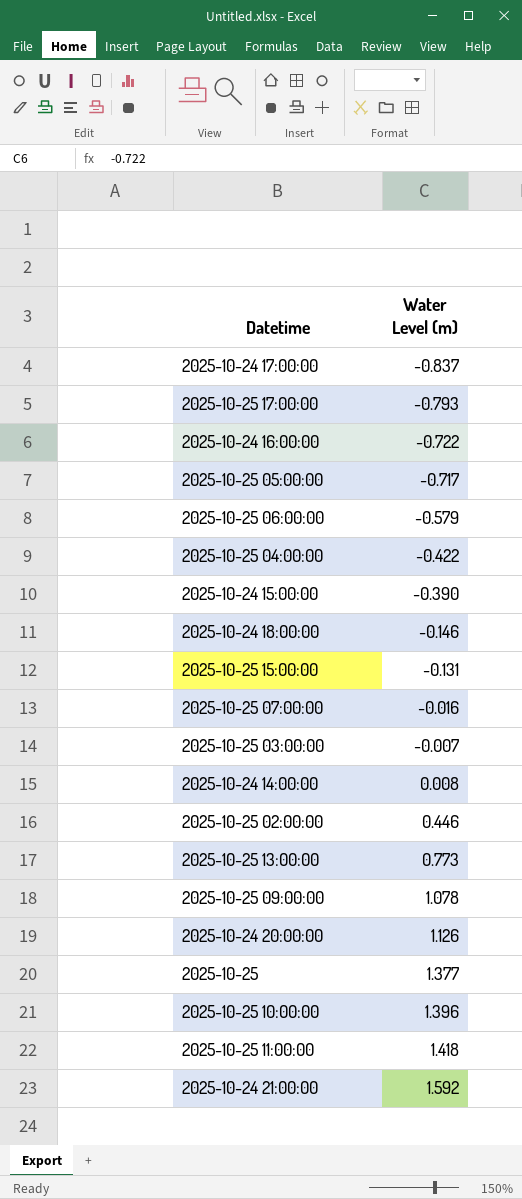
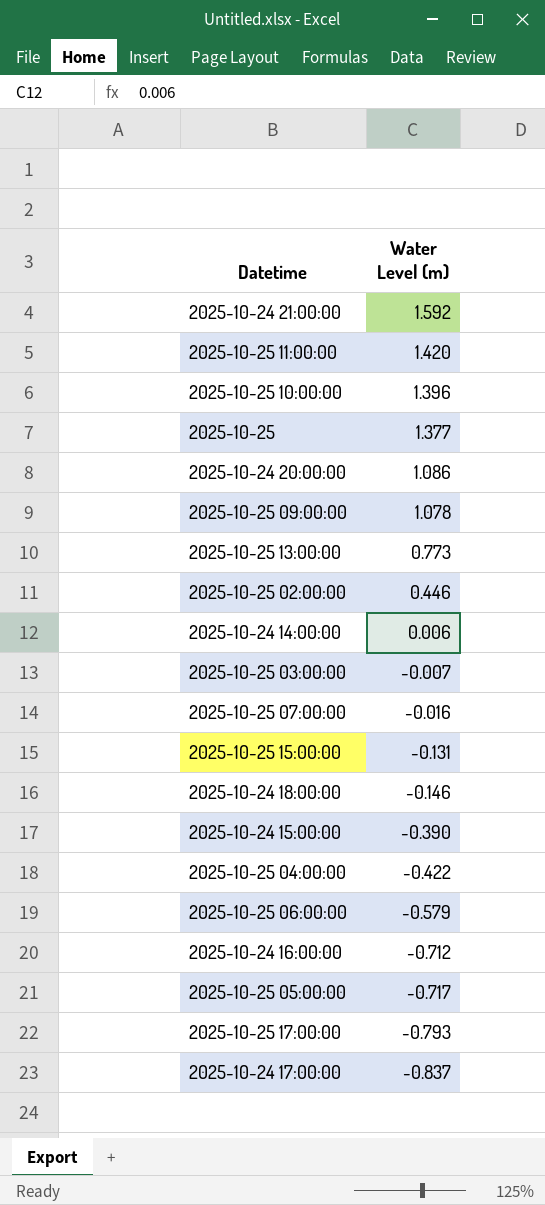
row order: Water Level (m) ascending -> Water Level (m) descending
2025-10-25 11:00:00 | Water Level (m): 1.418 -> 1.420
2025-10-24 20:00:00 | Water Level (m): 1.126 -> 1.086
2025-10-24 14:00:00 | Water Level (m): 0.008 -> 0.006
2025-10-24 16:00:00 | Water Level (m): -0.722 -> -0.712

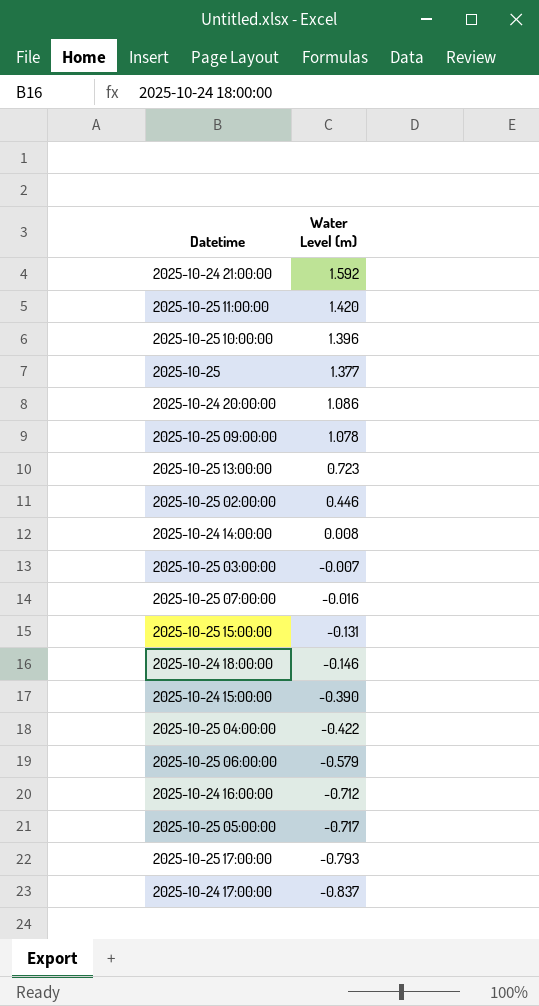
2025-10-25 13:00:00 | Water Level (m): 0.773 -> 0.723
2025-10-24 14:00:00 | Water Level (m): 0.006 -> 0.008

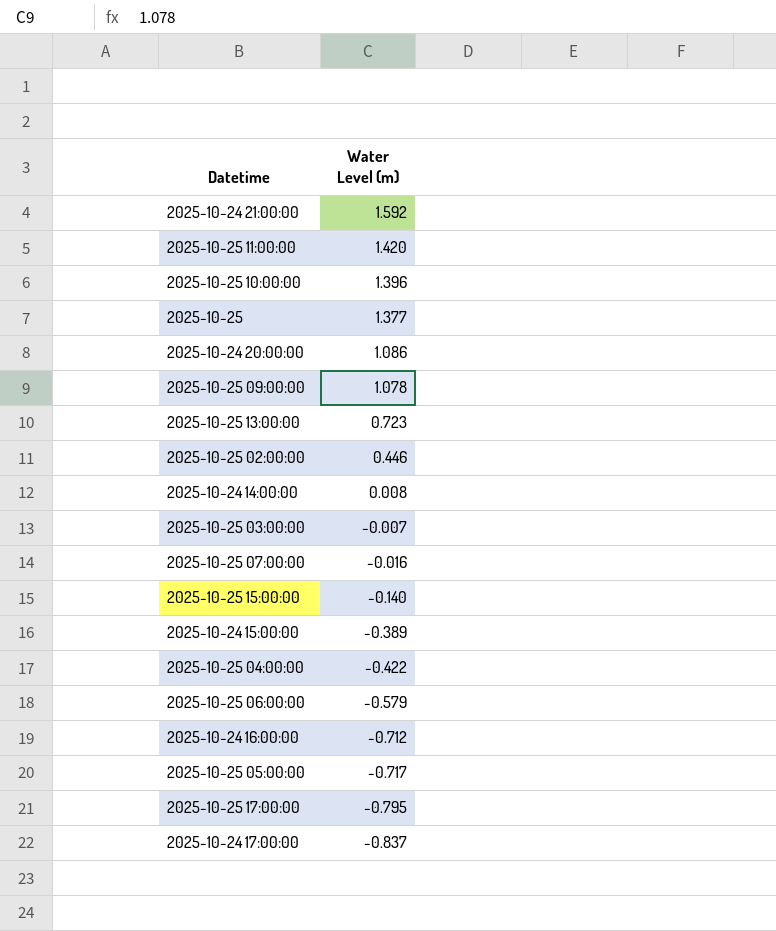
row 2025-10-24 18:00:00: -0.146 -> none
2025-10-25 15:00:00 | Water Level (m): -0.131 -> -0.140
2025-10-24 15:00:00 | Water Level (m): -0.390 -> -0.389
2025-10-25 17:00:00 | Water Level (m): -0.793 -> -0.795

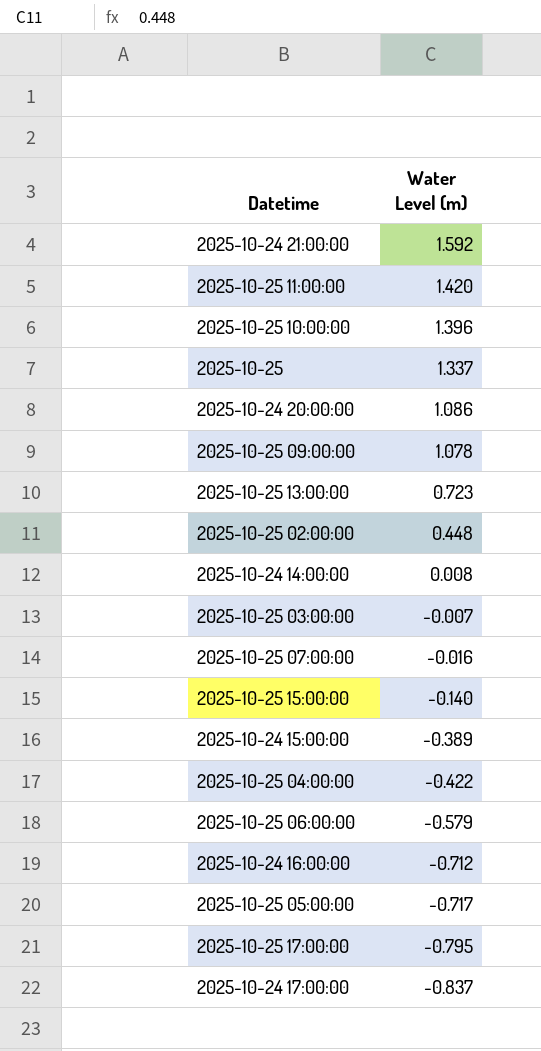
2025-10-25 | Water Level (m): 1.377 -> 1.337
2025-10-25 02:00:00 | Water Level (m): 0.446 -> 0.448

